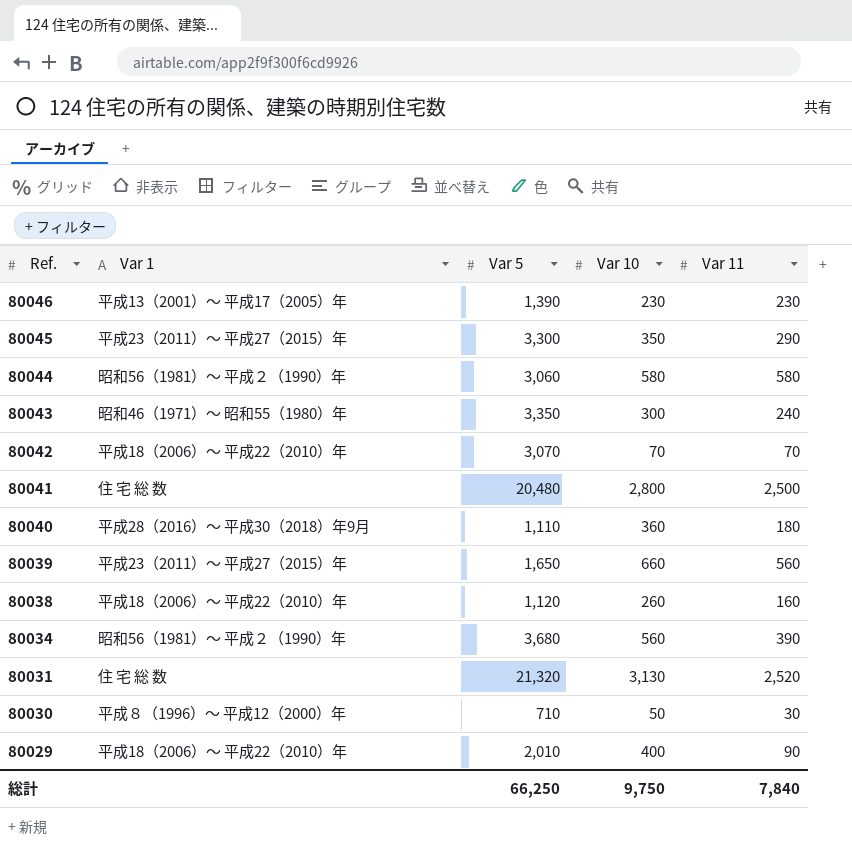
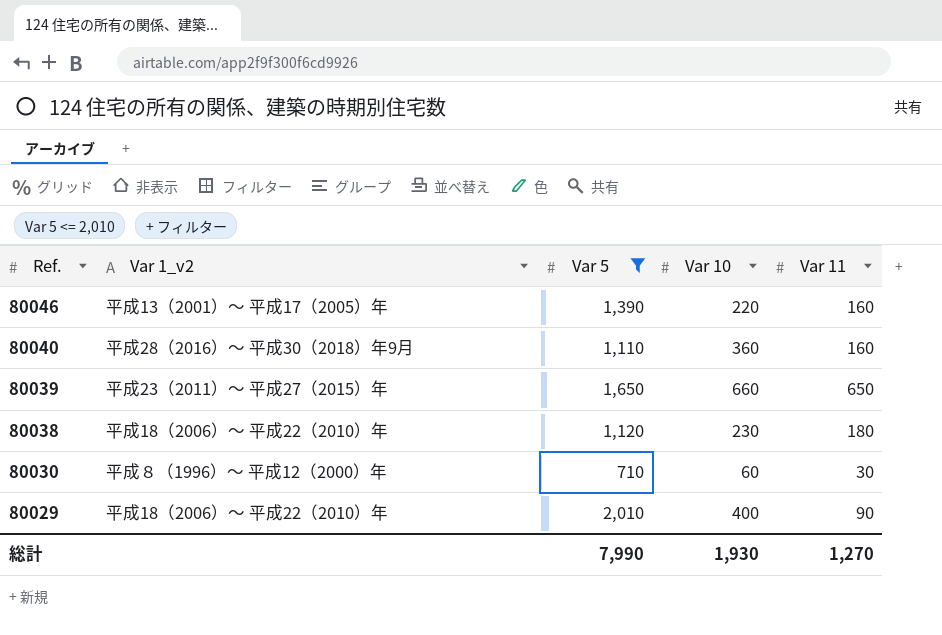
filter: none -> Var 5 <= 2,010
column name: Var 1 -> Var 1_v2
80046 | Var 10: 230 -> 220
80046 | Var 11: 230 -> 160
80040 | Var 11: 180 -> 160
80039 | Var 11: 560 -> 650
80038 | Var 10: 260 -> 230
80038 | Var 11: 160 -> 180
80030 | Var 10: 50 -> 60
総計 | Var 5: 66,250 -> 7,990
総計 | Var 10: 9,750 -> 1,930
総計 | Var 11: 7,840 -> 1,270

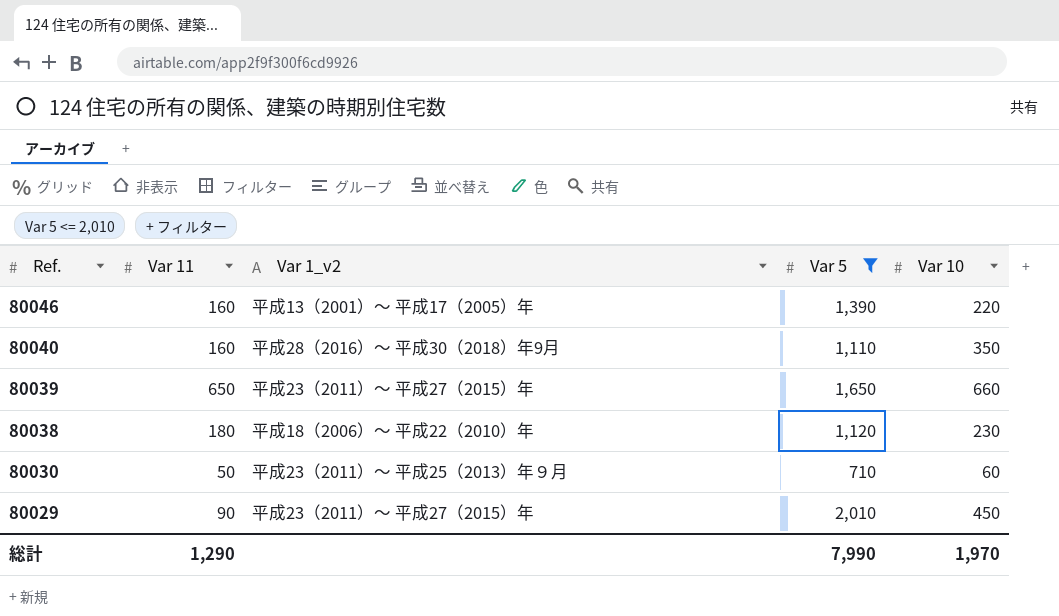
column Var 11 | position: 5 -> 2
80040 | Var 10: 360 -> 350
80030 | Var 11: 30 -> 50
80030 | Var 1_v2: 平成８（1996）～ 平成12（2000）年 -> 平成23（2011）～ 平成25（2013）年９月
80029 | Var 1_v2: 平成18（2006）～ 平成22（2010）年 -> 平成23（2011）～ 平成27（2015）年
80029 | Var 10: 400 -> 450
総計 | Var 11: 1,270 -> 1,290
総計 | Var 10: 1,930 -> 1,970

